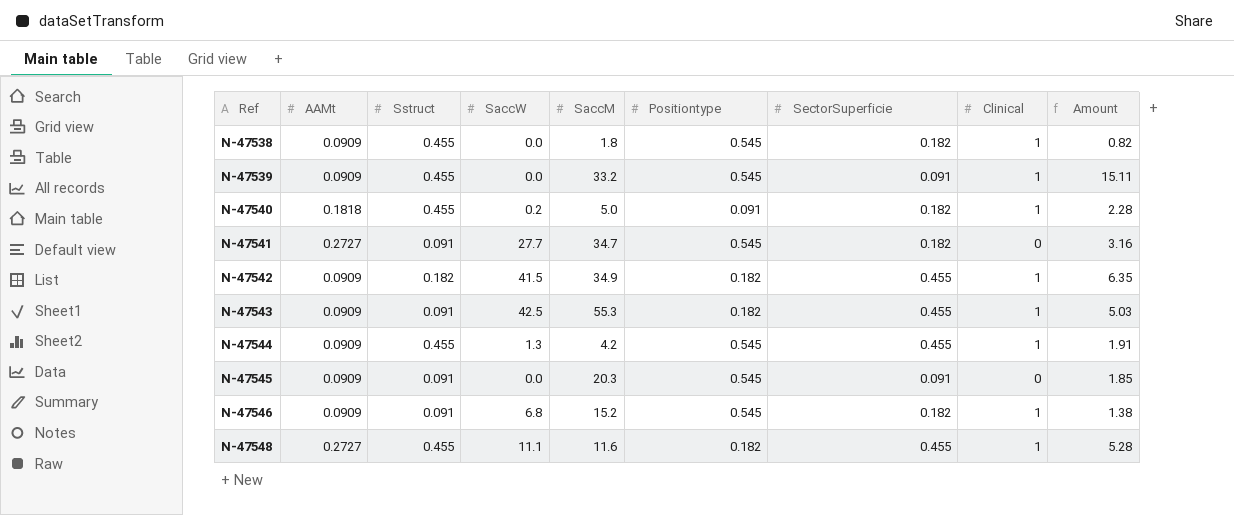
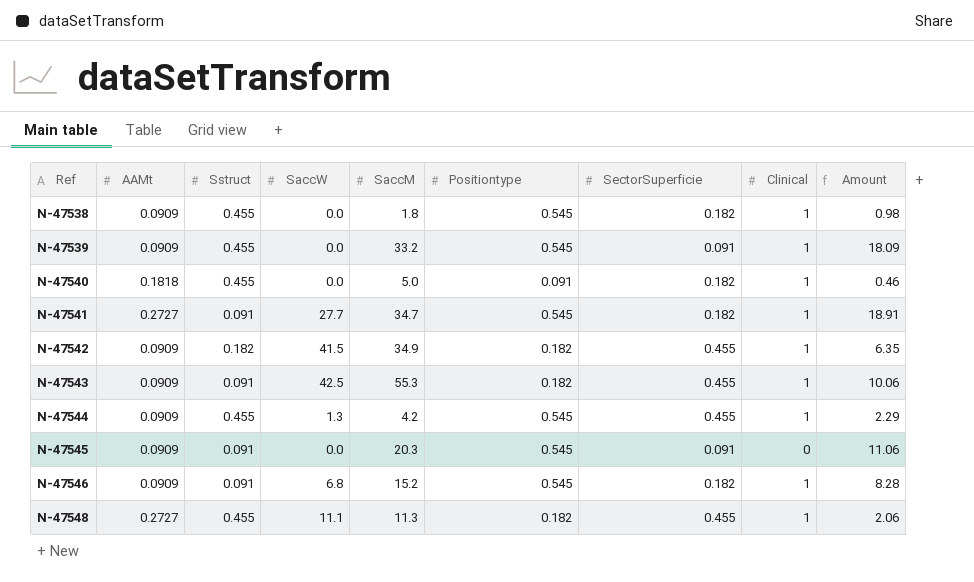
column Amount | formula: [Sstruct] * [SaccM] -> [SaccM] * [Positiontype]
N-47540 | SaccW: 0.2 -> 0.0
N-47541 | Clinical: 0 -> 1
N-47548 | SaccM: 11.6 -> 11.3

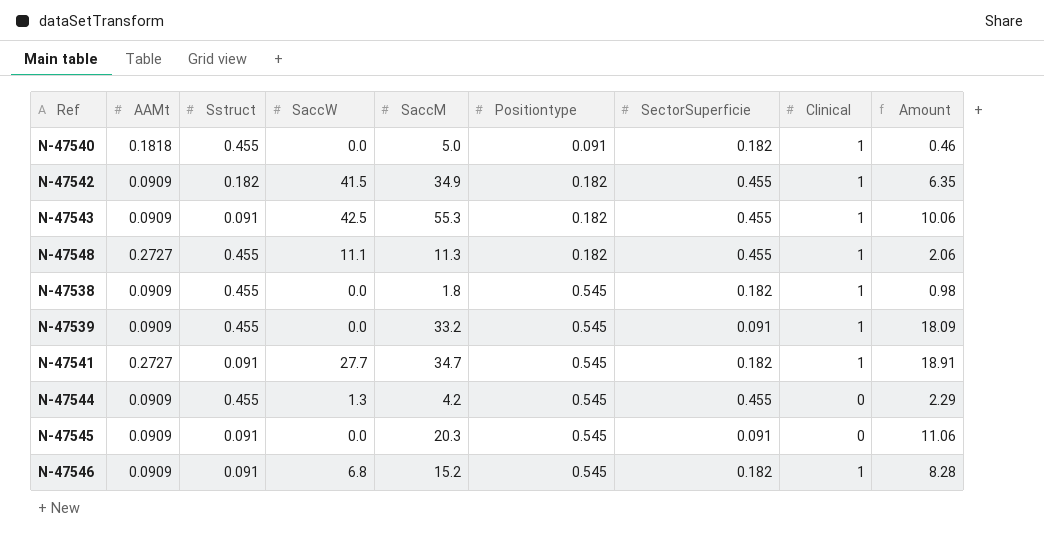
row order: Ref ascending -> Positiontype ascending
N-47544 | Clinical: 1 -> 0

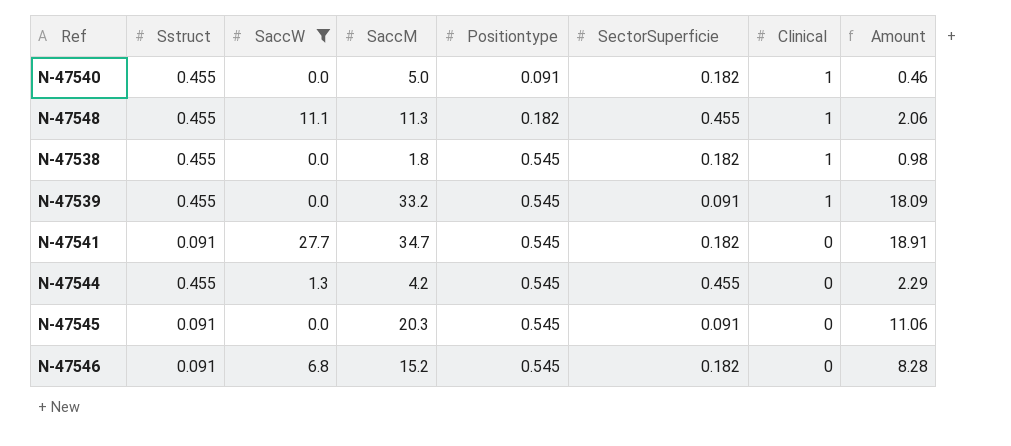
filter: none -> SaccW <= 27.7
column AAMt | position: 2 -> none
N-47541 | Clinical: 1 -> 0
N-47546 | Clinical: 1 -> 0

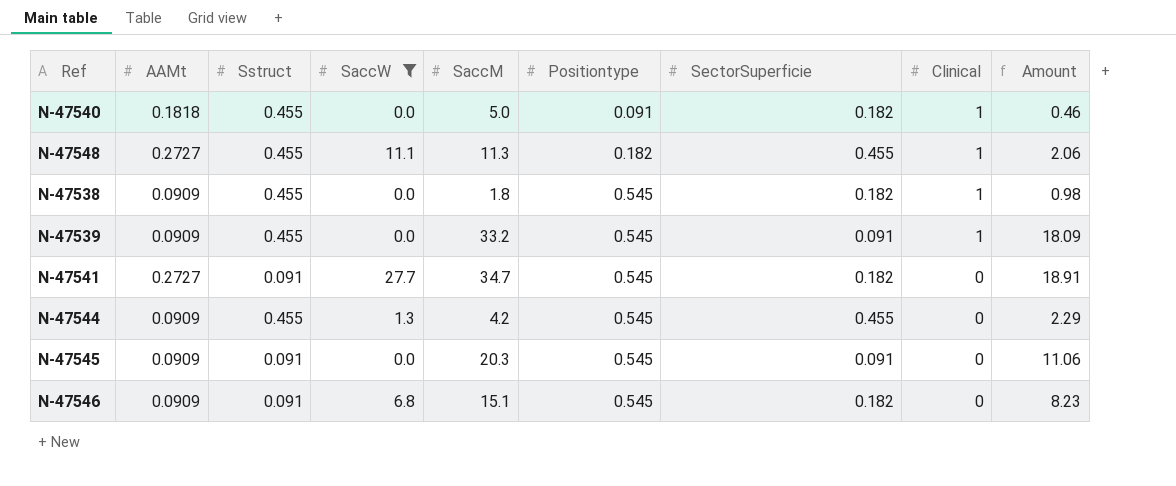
column AAMt | position: none -> 2
N-47546 | SaccM: 15.2 -> 15.1
N-47546 | Amount: 8.28 -> 8.23

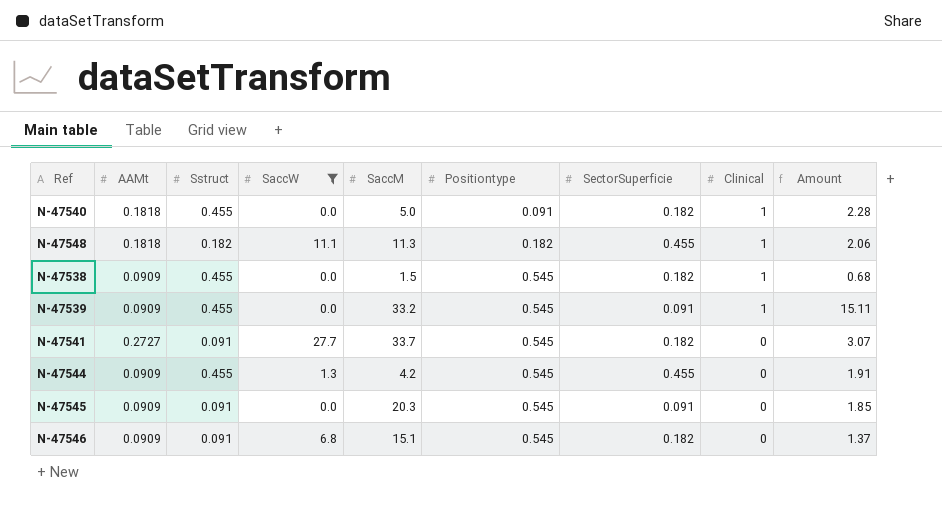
column Amount | formula: [SaccM] * [Positiontype] -> [Sstruct] * [SaccM]
N-47548 | AAMt: 0.2727 -> 0.1818
N-47548 | Sstruct: 0.455 -> 0.182
N-47538 | SaccM: 1.8 -> 1.5
N-47541 | SaccM: 34.7 -> 33.7

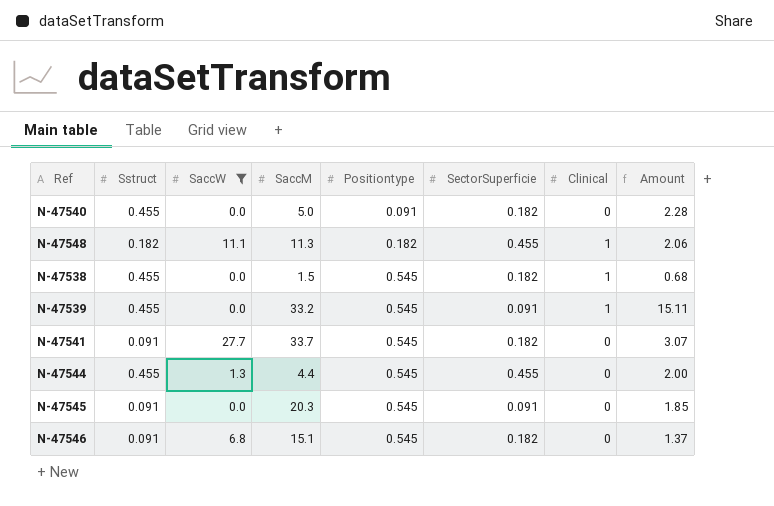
column AAMt | position: 2 -> none
N-47540 | Clinical: 1 -> 0
N-47544 | SaccM: 4.2 -> 4.4
N-47544 | Amount: 1.91 -> 2.00

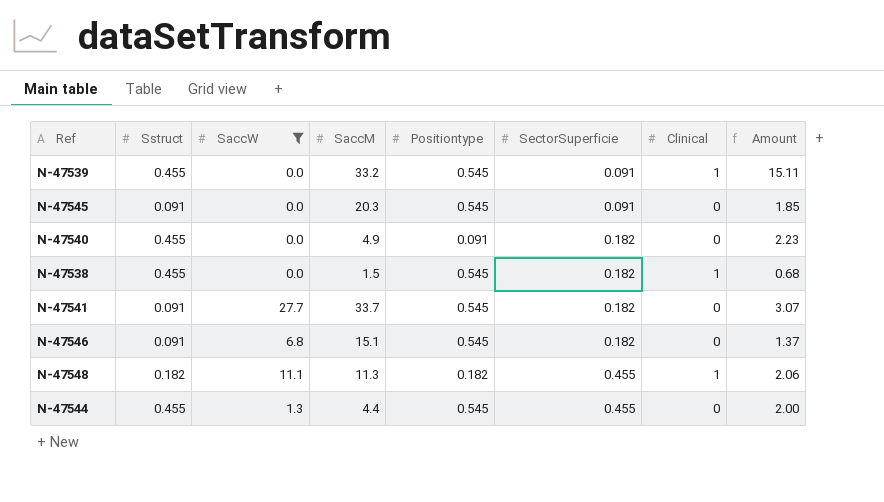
row order: Positiontype ascending -> SectorSuperficie ascending
N-47540 | SaccM: 5.0 -> 4.9
N-47540 | Amount: 2.28 -> 2.23

